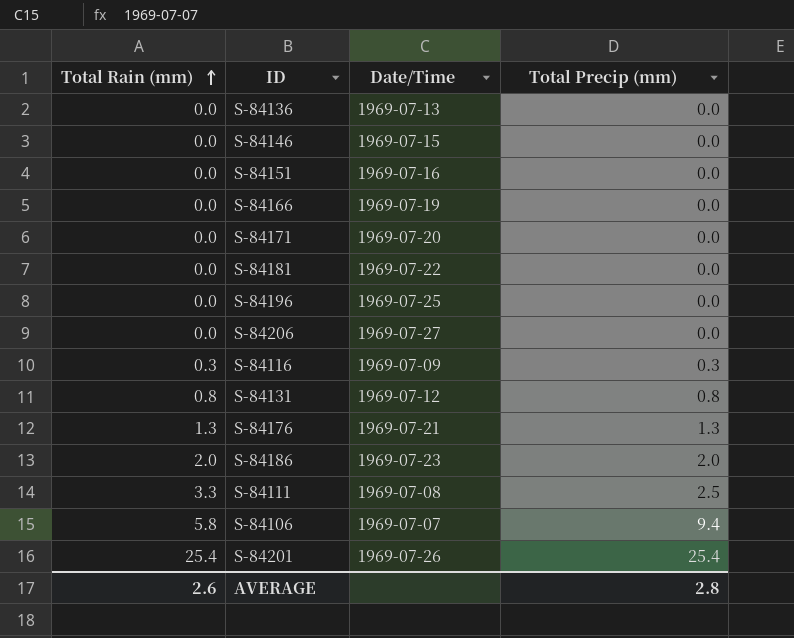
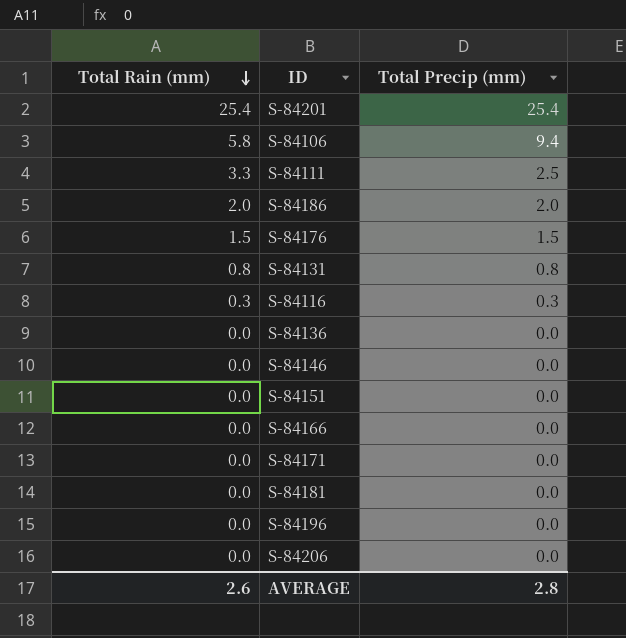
row order: Total Rain (mm) ascending -> Total Rain (mm) descending
column Date/Time | position: 3 -> none
S-84176 | Total Rain (mm): 1.3 -> 1.5
S-84176 | Total Precip (mm): 1.3 -> 1.5

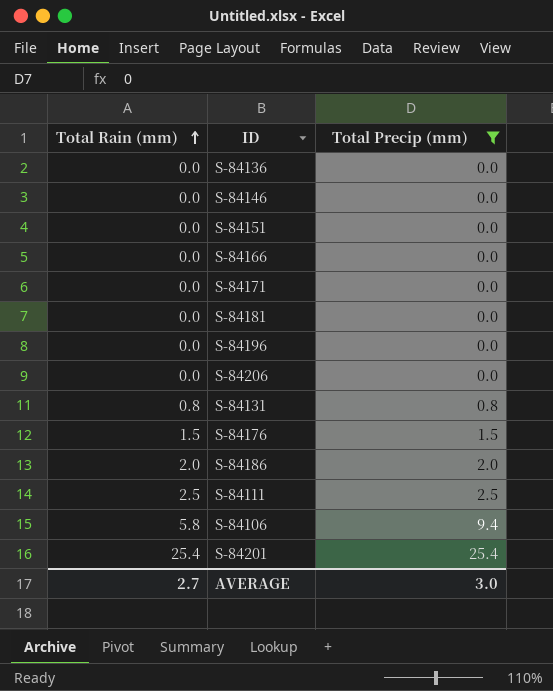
filter: none -> Total Precip (mm) != 0.3
row order: Total Rain (mm) descending -> Total Rain (mm) ascending
S-84111 | Total Rain (mm): 3.3 -> 2.5
AVERAGE | Total Rain (mm): 2.6 -> 2.7
AVERAGE | Total Precip (mm): 2.8 -> 3.0

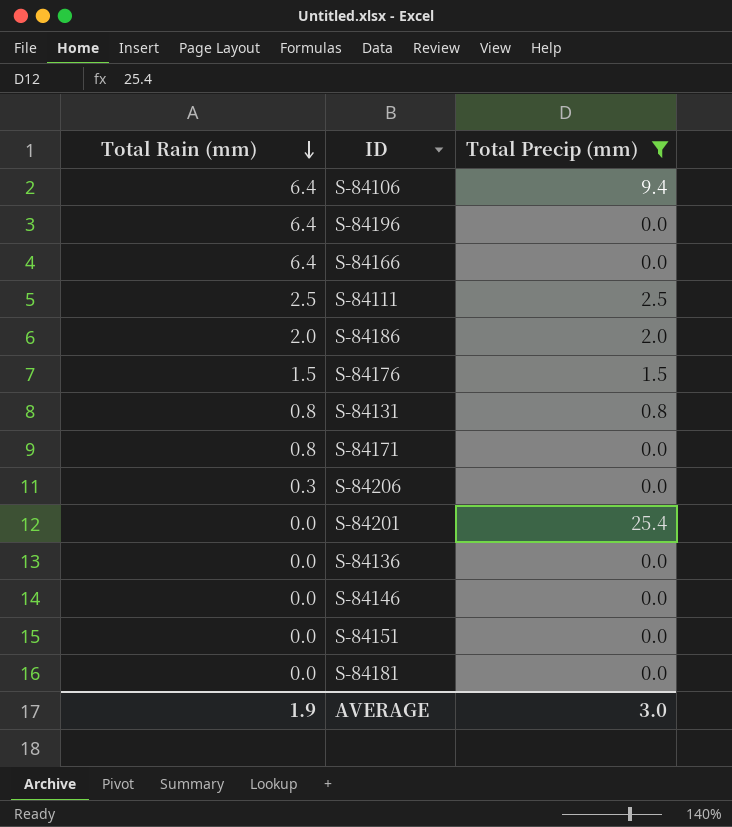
row order: Total Rain (mm) ascending -> Total Rain (mm) descending
S-84106 | Total Rain (mm): 5.8 -> 6.4
S-84196 | Total Rain (mm): 0.0 -> 6.4
S-84166 | Total Rain (mm): 0.0 -> 6.4
S-84171 | Total Rain (mm): 0.0 -> 0.8
S-84206 | Total Rain (mm): 0.0 -> 0.3
S-84201 | Total Rain (mm): 25.4 -> 0.0
AVERAGE | Total Rain (mm): 2.7 -> 1.9

